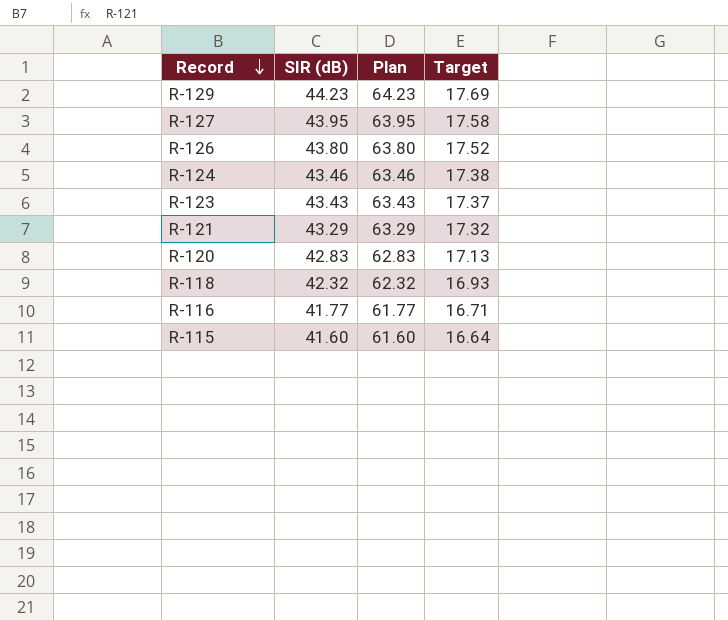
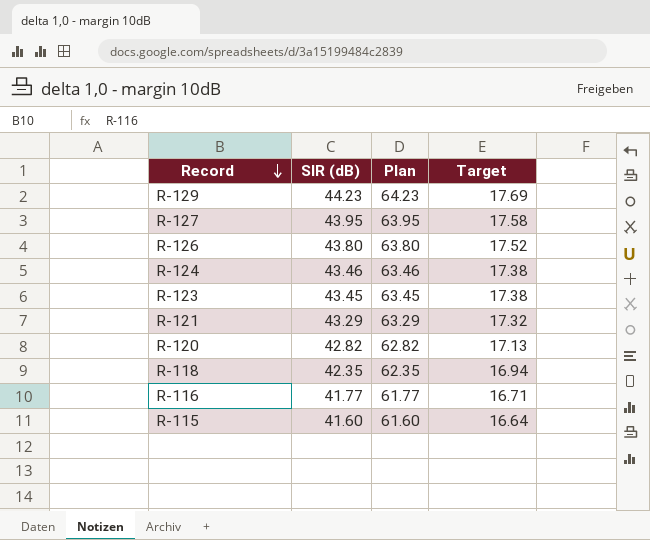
R-123 | SIR (dB): 43.43 -> 43.45
R-123 | Plan: 63.43 -> 63.45
R-123 | Target: 17.37 -> 17.38
R-120 | SIR (dB): 42.83 -> 42.82
R-120 | Plan: 62.83 -> 62.82
R-118 | SIR (dB): 42.32 -> 42.35
R-118 | Plan: 62.32 -> 62.35
R-118 | Target: 16.93 -> 16.94

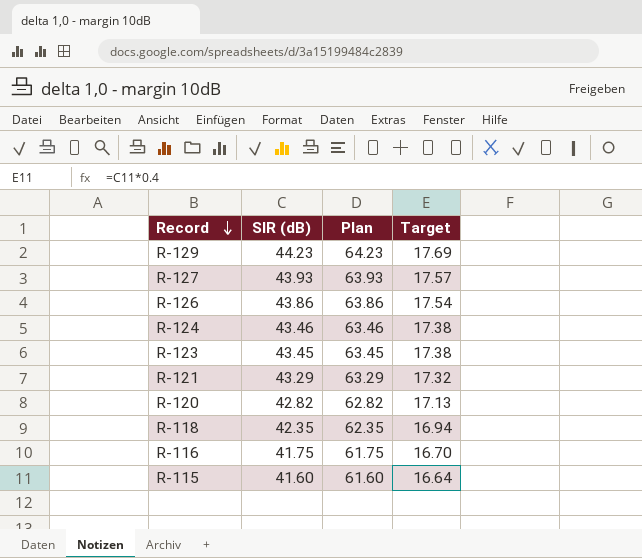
R-127 | SIR (dB): 43.95 -> 43.93
R-127 | Plan: 63.95 -> 63.93
R-127 | Target: 17.58 -> 17.57
R-126 | SIR (dB): 43.80 -> 43.86
R-126 | Plan: 63.80 -> 63.86
R-126 | Target: 17.52 -> 17.54
R-116 | SIR (dB): 41.77 -> 41.75
R-116 | Plan: 61.77 -> 61.75
R-116 | Target: 16.71 -> 16.70

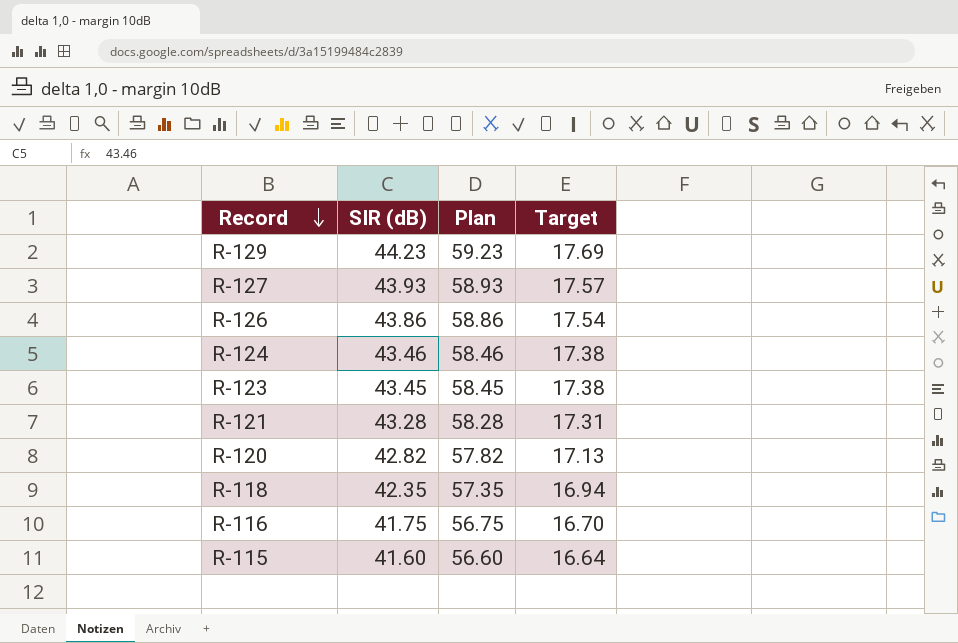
column Plan | formula: [SIR (dB)] + 20 -> [SIR (dB)] + 15
R-121 | SIR (dB): 43.29 -> 43.28
R-121 | Target: 17.32 -> 17.31

